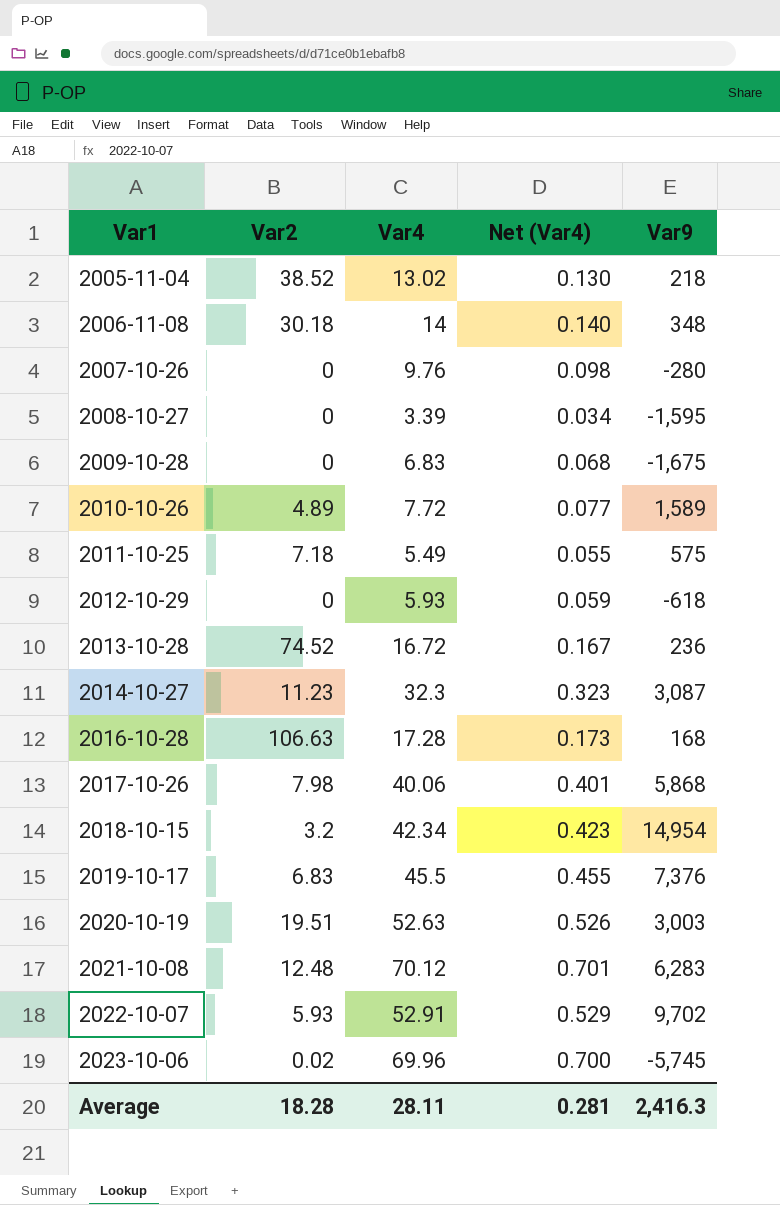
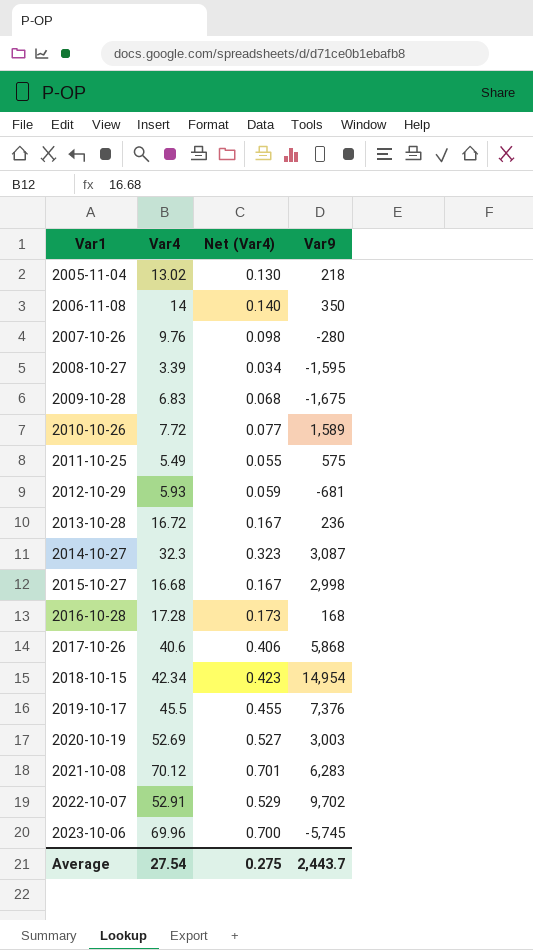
column Var2 | position: 2 -> none
2006-11-08 | Var9: 348 -> 350
2012-10-29 | Var9: -618 -> -681
row 2015-10-27: none -> 16.68 | 0.167 | 2,998
2017-10-26 | Var4: 40.06 -> 40.6
2017-10-26 | Net (Var4): 0.401 -> 0.406
2020-10-19 | Var4: 52.63 -> 52.69
2020-10-19 | Net (Var4): 0.526 -> 0.527
Average | Var4: 28.11 -> 27.54
Average | Net (Var4): 0.281 -> 0.275
Average | Var9: 2,416.3 -> 2,443.7

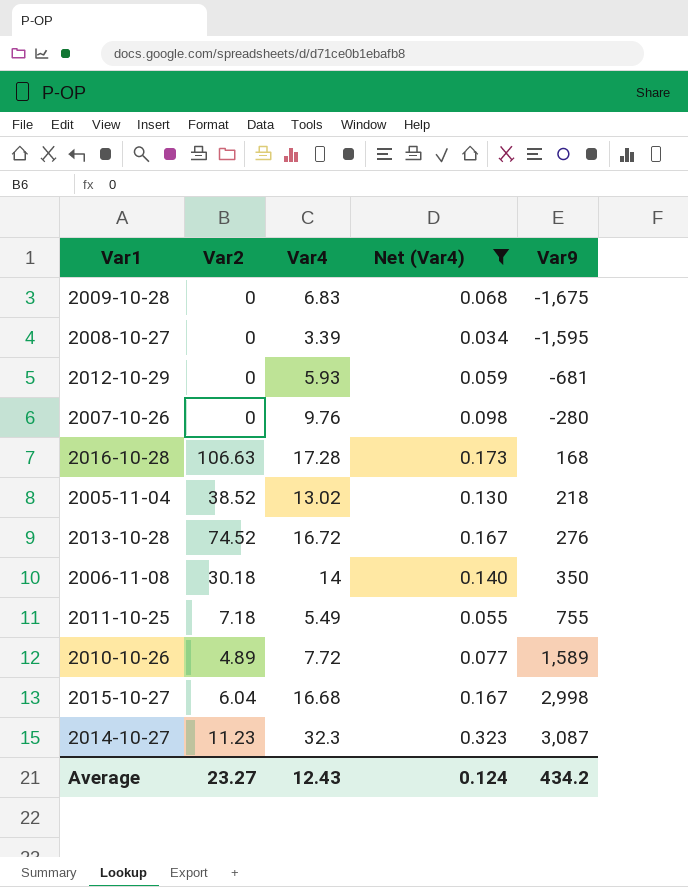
filter: none -> Net (Var4) <= 0.323
row order: Var1 ascending -> Var9 ascending
column Var2 | position: none -> 2
2013-10-28 | Var9: 236 -> 276
2011-10-25 | Var9: 575 -> 755
Average | Var4: 27.54 -> 12.43
Average | Net (Var4): 0.275 -> 0.124
Average | Var9: 2,443.7 -> 434.2

